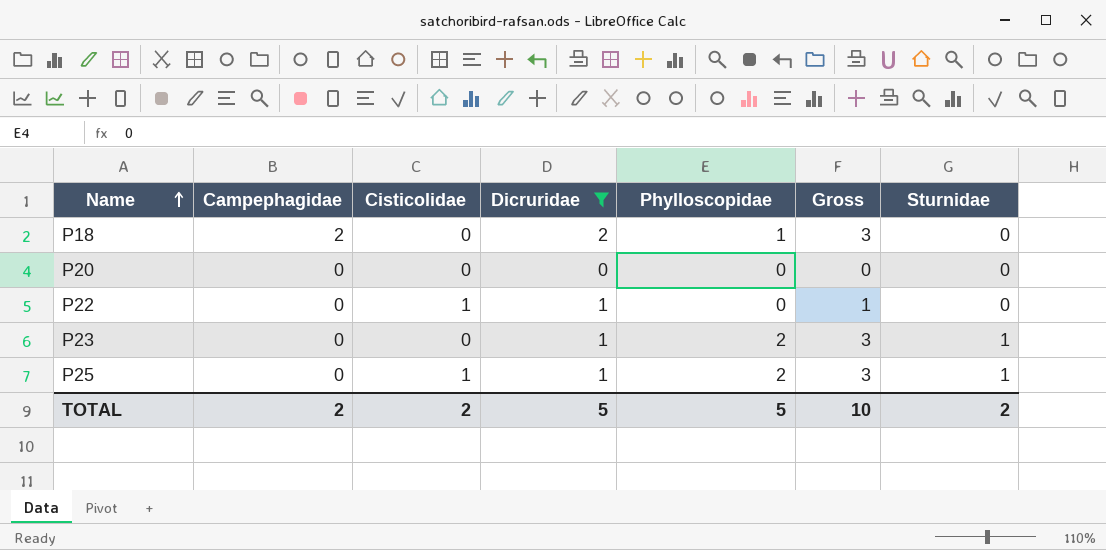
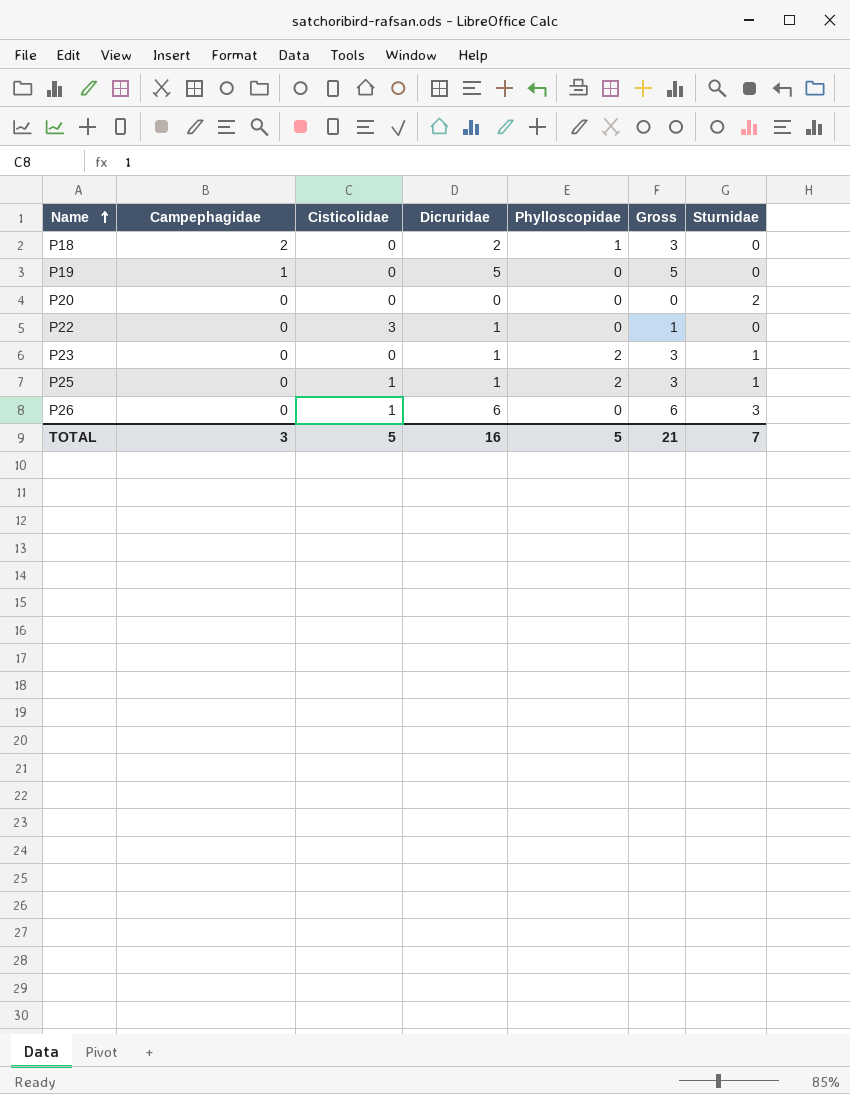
filter: Dicruridae <= 2 -> none
P20 | Sturnidae: 0 -> 2
P22 | Cisticolidae: 1 -> 3
TOTAL | Campephagidae: 2 -> 3
TOTAL | Cisticolidae: 2 -> 5
TOTAL | Dicruridae: 5 -> 16
TOTAL | Gross: 10 -> 21
TOTAL | Sturnidae: 2 -> 7

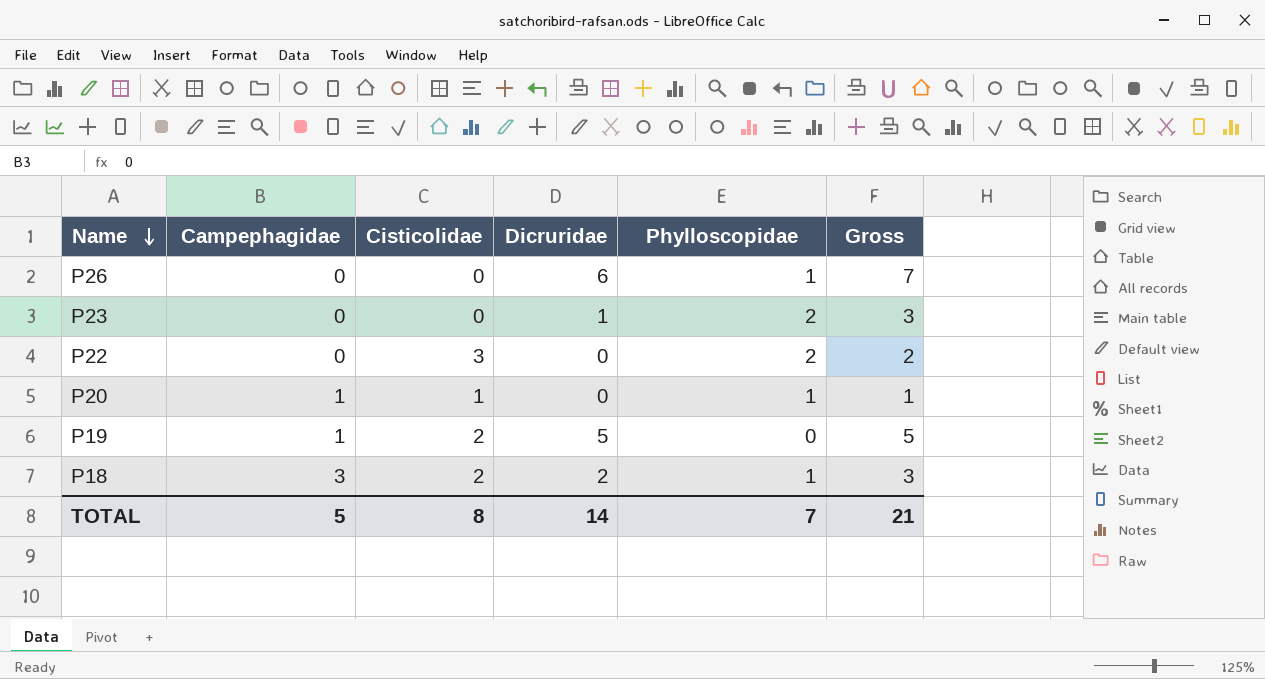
row order: Name ascending -> Name descending
column Sturnidae | position: 7 -> none
row P25: 0 | 1 | 1 | 2 | 3 | 1 -> none
P26 | Cisticolidae: 1 -> 0
P26 | Phylloscopidae: 0 -> 1
P26 | Gross: 6 -> 7
P22 | Dicruridae: 1 -> 0
P22 | Phylloscopidae: 0 -> 2
P22 | Gross: 1 -> 2
P20 | Campephagidae: 0 -> 1
P20 | Cisticolidae: 0 -> 1
P20 | Phylloscopidae: 0 -> 1
P20 | Gross: 0 -> 1
P19 | Cisticolidae: 0 -> 2
P18 | Campephagidae: 2 -> 3
P18 | Cisticolidae: 0 -> 2
TOTAL | Campephagidae: 3 -> 5
TOTAL | Cisticolidae: 5 -> 8
TOTAL | Dicruridae: 16 -> 14
TOTAL | Phylloscopidae: 5 -> 7

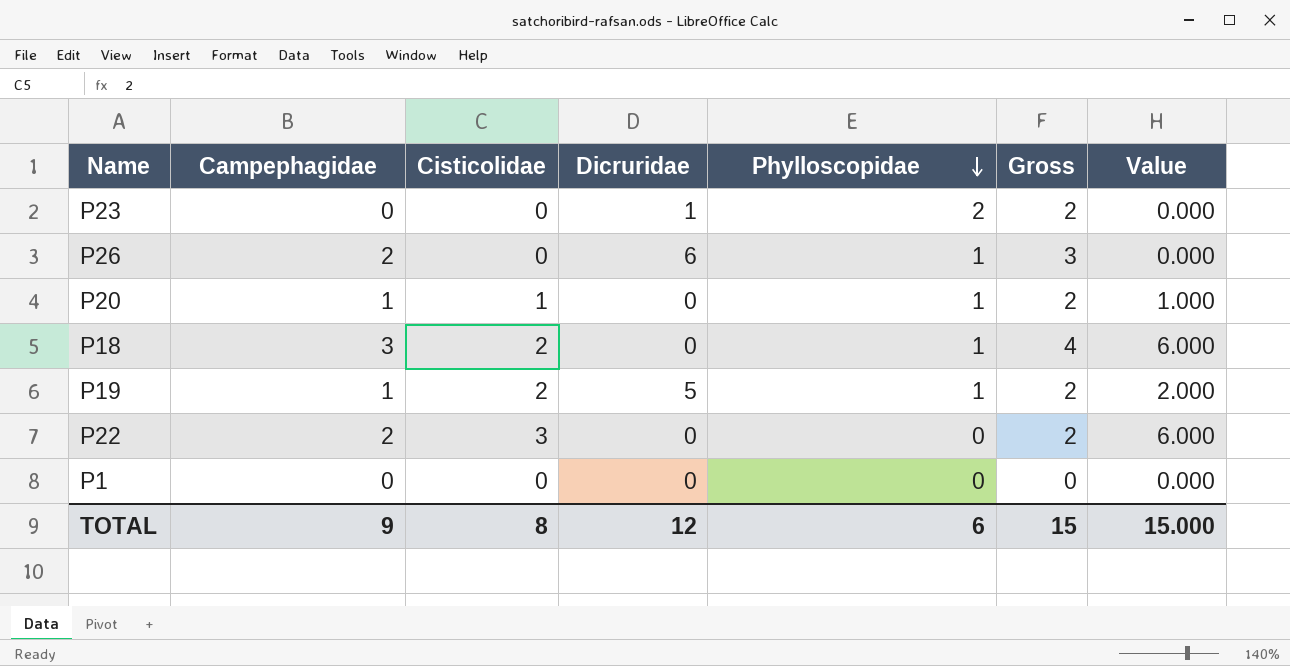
row order: Name descending -> Phylloscopidae descending
column Gross | formula: [Dicruridae] + [Phylloscopidae] -> [Campephagidae] + [Phylloscopidae]
column Value | formula: none -> [Campephagidae] * [Cisticolidae]
P26 | Campephagidae: 0 -> 2
P18 | Dicruridae: 2 -> 0
P19 | Phylloscopidae: 0 -> 1
P22 | Campephagidae: 0 -> 2
P22 | Phylloscopidae: 2 -> 0
row P1: none -> 0 | 0 | 0 | 0 | 0 | 0.000
TOTAL | Campephagidae: 5 -> 9
TOTAL | Dicruridae: 14 -> 12
TOTAL | Phylloscopidae: 7 -> 6
TOTAL | Gross: 21 -> 15

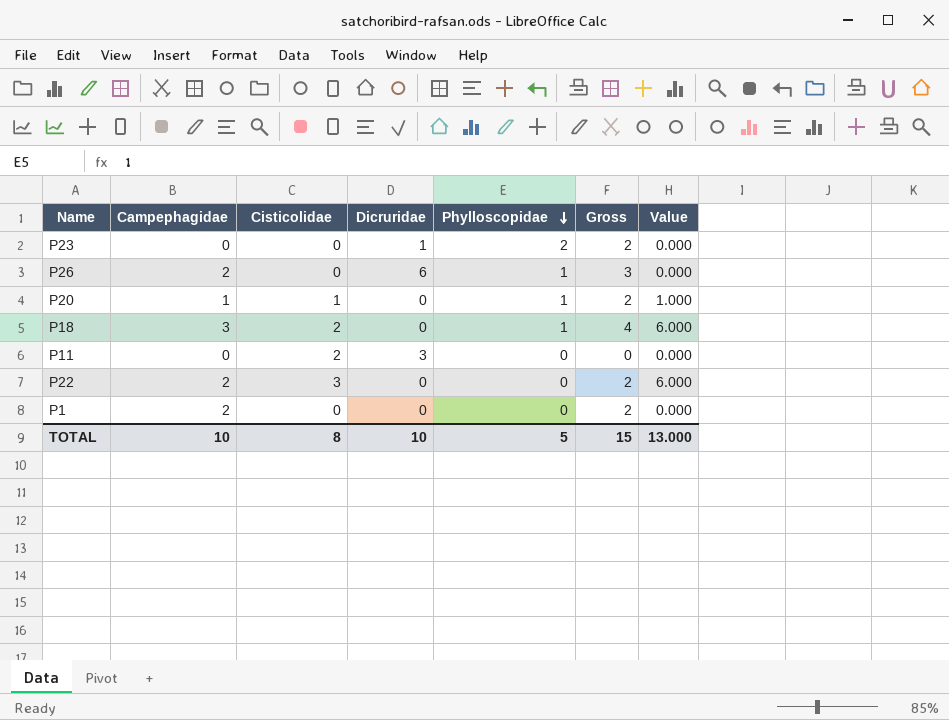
row P19: 1 | 2 | 5 | 1 | 2 | 2.000 -> none
row P11: none -> 0 | 2 | 3 | 0 | 0 | 0.000
P1 | Campephagidae: 0 -> 2
P1 | Gross: 0 -> 2
TOTAL | Campephagidae: 9 -> 10
TOTAL | Dicruridae: 12 -> 10
TOTAL | Phylloscopidae: 6 -> 5
TOTAL | Value: 15.000 -> 13.000

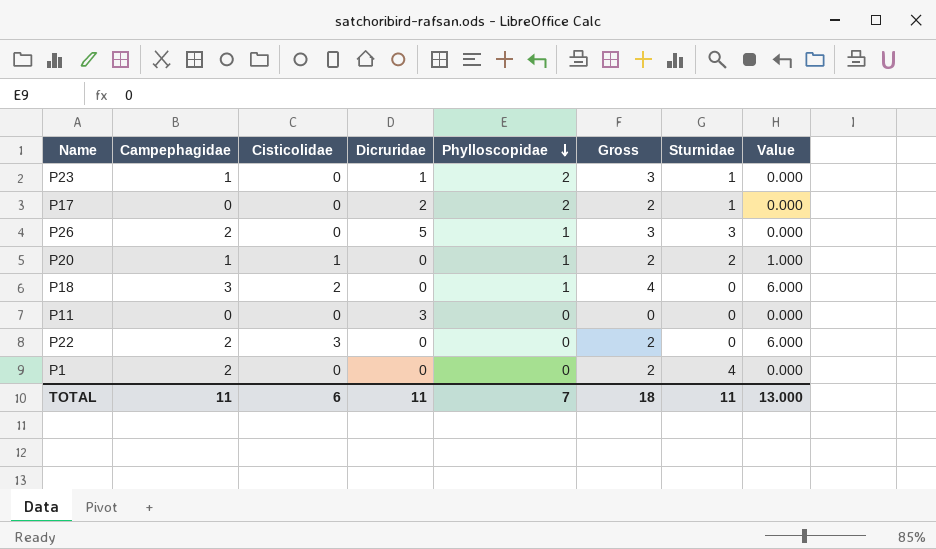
column Sturnidae | position: none -> 7
P23 | Campephagidae: 0 -> 1
P23 | Gross: 2 -> 3
row P17: none -> 0 | 0 | 2 | 2 | 2 | 1 | 0.000
P26 | Dicruridae: 6 -> 5
P11 | Cisticolidae: 2 -> 0
TOTAL | Campephagidae: 10 -> 11
TOTAL | Cisticolidae: 8 -> 6
TOTAL | Dicruridae: 10 -> 11
TOTAL | Phylloscopidae: 5 -> 7
TOTAL | Gross: 15 -> 18

